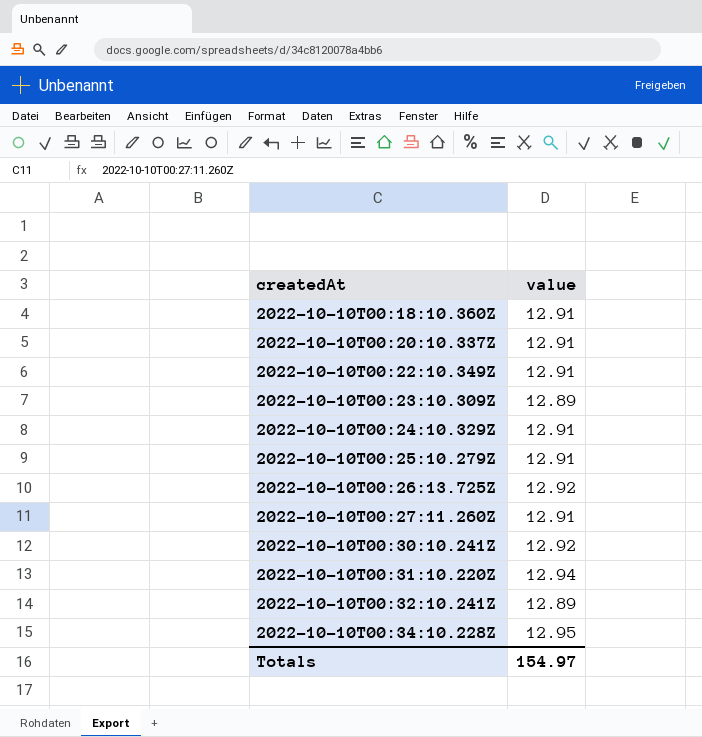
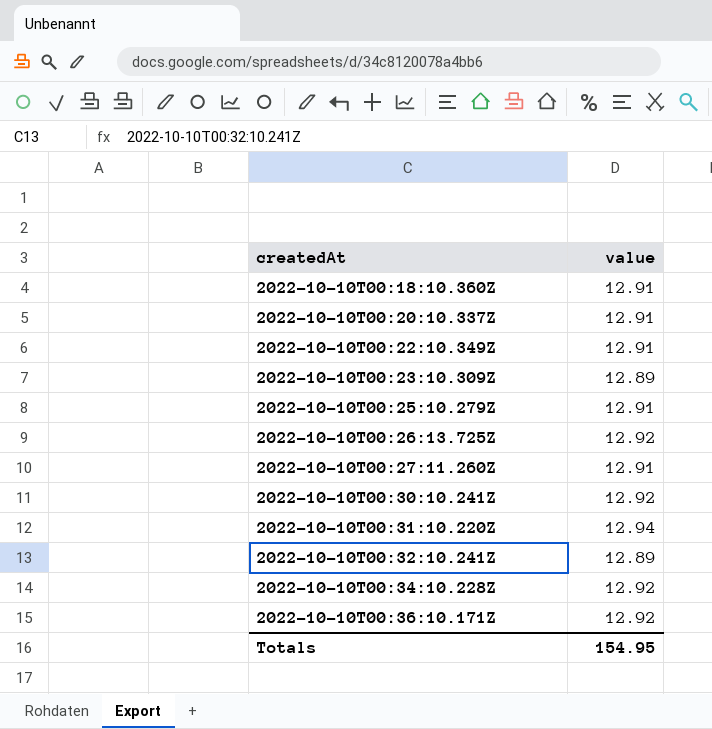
row 2022-10-10T00:24:10.329Z: 12.91 -> none
2022-10-10T00:34:10.228Z | value: 12.95 -> 12.92
row 2022-10-10T00:36:10.171Z: none -> 12.92
Totals | value: 154.97 -> 154.95

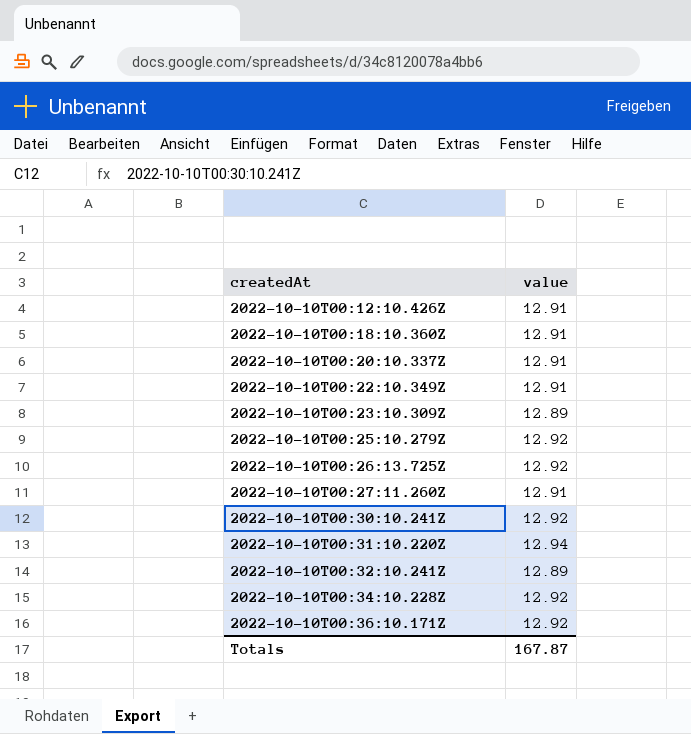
row 2022-10-10T00:12:10.426Z: none -> 12.91
2022-10-10T00:25:10.279Z | value: 12.91 -> 12.92
Totals | value: 154.95 -> 167.87

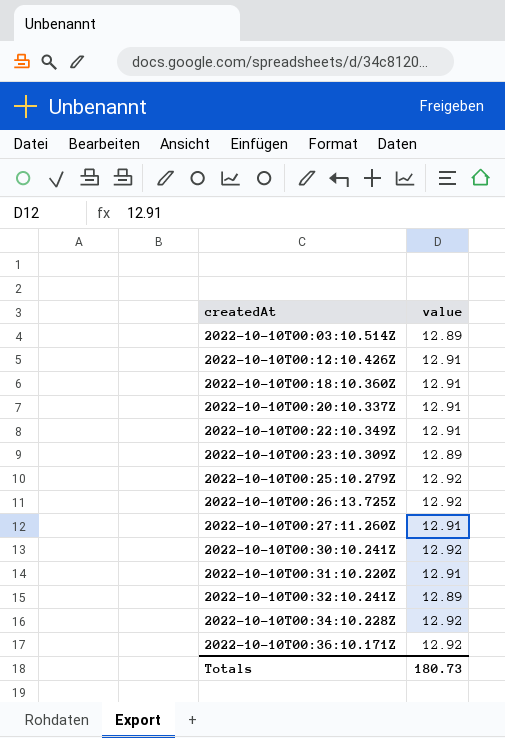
row 2022-10-10T00:03:10.514Z: none -> 12.89
2022-10-10T00:31:10.220Z | value: 12.94 -> 12.91
Totals | value: 167.87 -> 180.73

